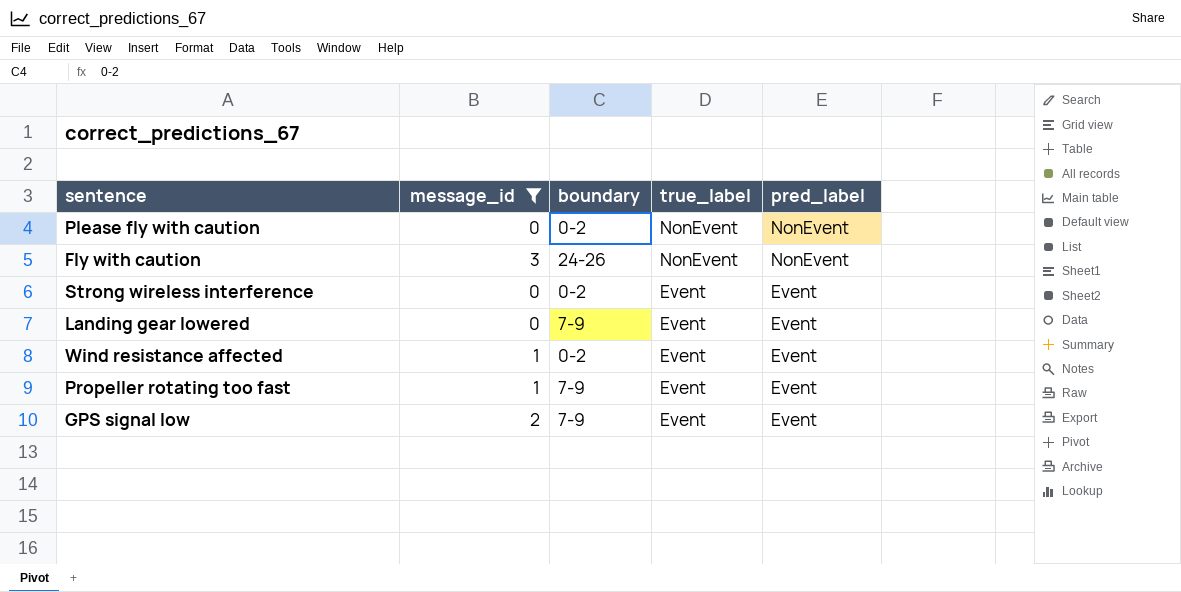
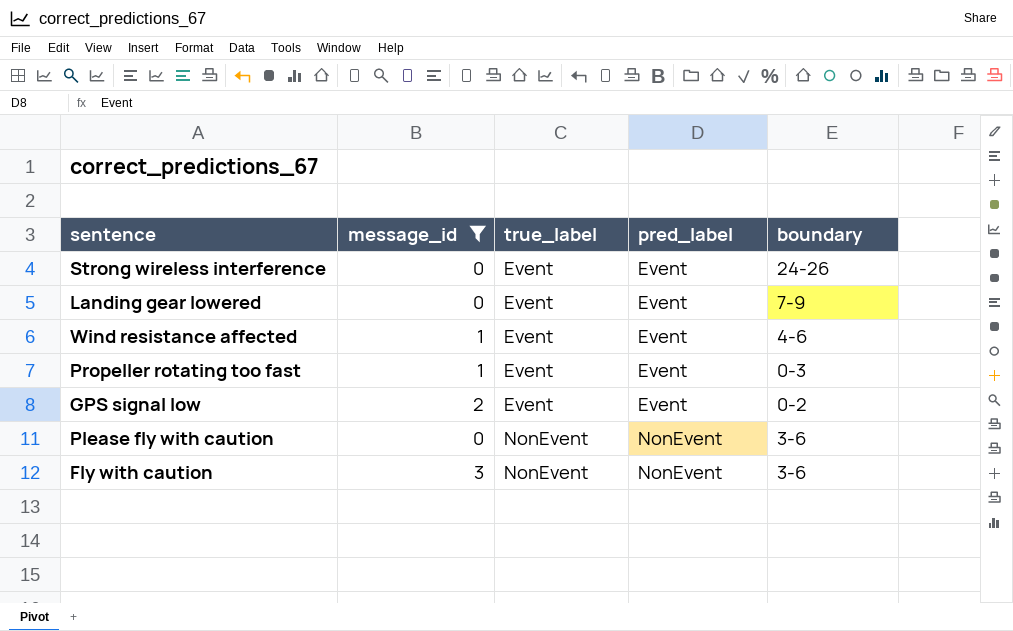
row order: true_label descending -> true_label ascending
column boundary | position: 3 -> 5
Strong wireless interference | boundary: 0-2 -> 24-26
Wind resistance affected | boundary: 0-2 -> 4-6
Propeller rotating too fast | boundary: 7-9 -> 0-3
GPS signal low | boundary: 7-9 -> 0-2
Please fly with caution | boundary: 0-2 -> 3-6
Fly with caution | boundary: 24-26 -> 3-6

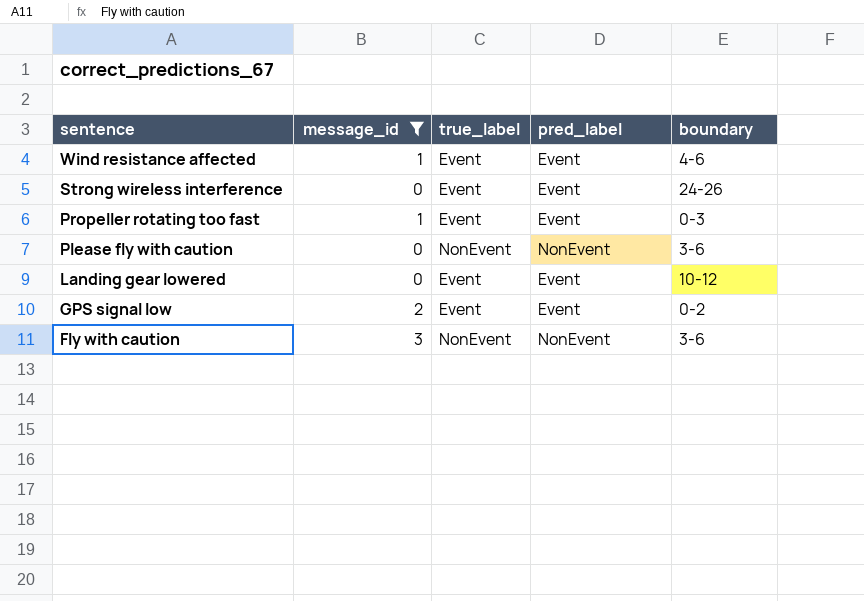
row order: true_label ascending -> sentence descending
Landing gear lowered | boundary: 7-9 -> 10-12

